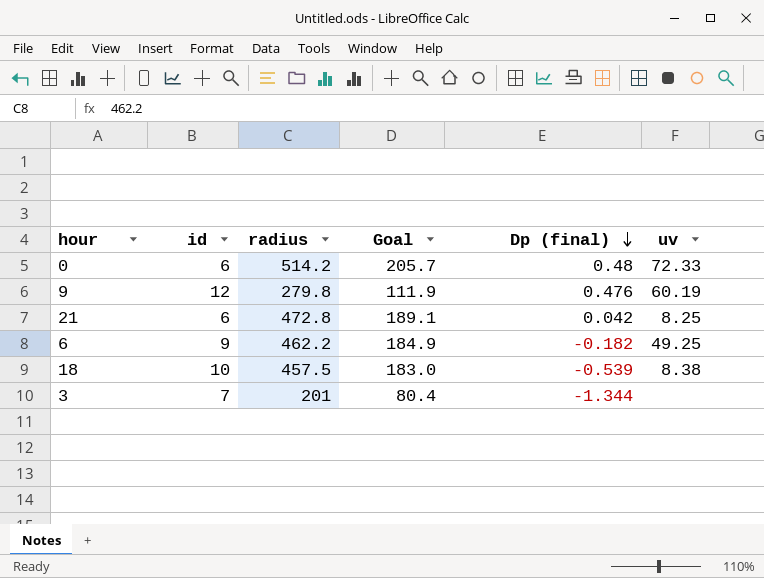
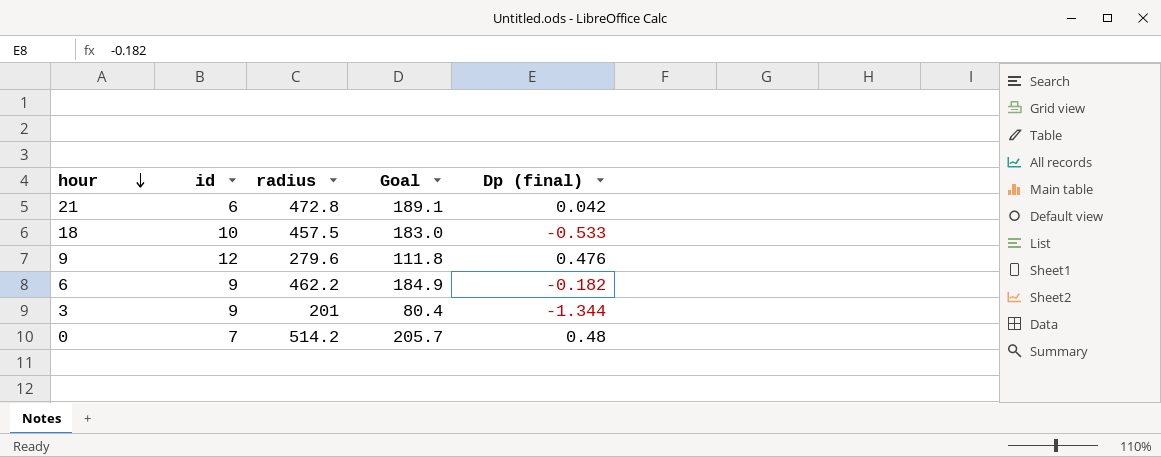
row order: Dp (final) descending -> hour descending
column uv | position: 6 -> none
18 | Dp (final): -0.539 -> -0.533
9 | radius: 279.8 -> 279.6
9 | Goal: 111.9 -> 111.8
3 | id: 7 -> 9
0 | id: 6 -> 7

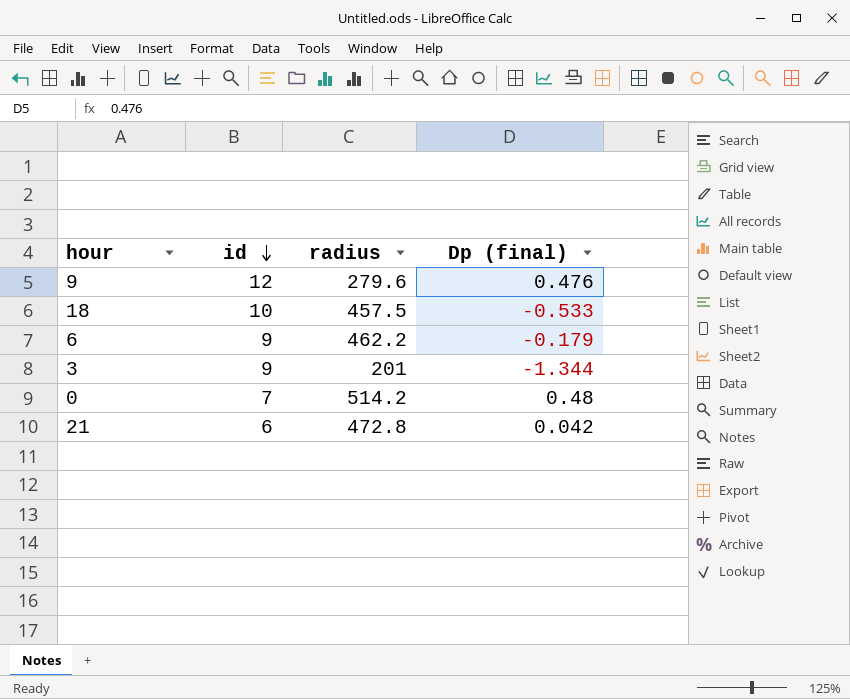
row order: hour descending -> id descending
column Goal | formula: [radius] * 0.4 -> none
6 | Dp (final): -0.182 -> -0.179

